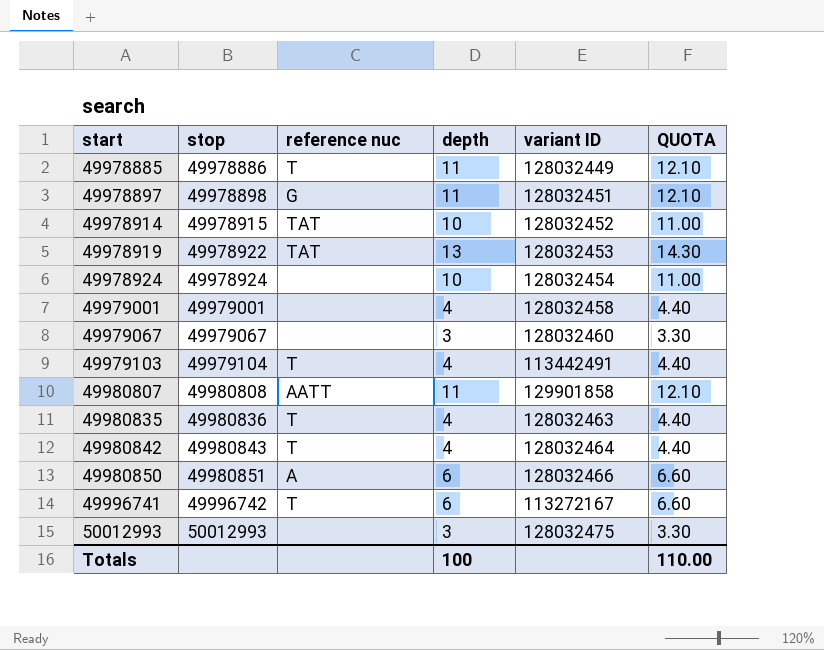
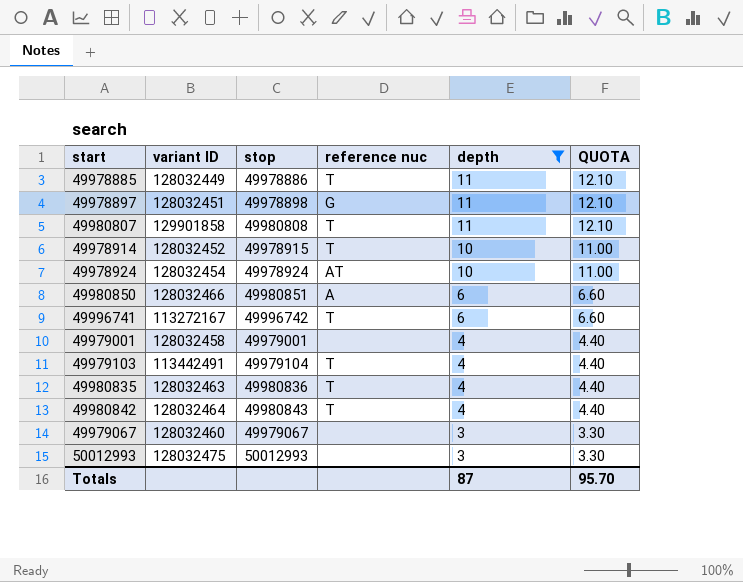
filter: none -> depth != 13
row order: start ascending -> depth descending
column variant ID | position: 5 -> 2
49980807 | reference nuc: AATT -> T
49978914 | reference nuc: TAT -> T
49978924 | reference nuc: none -> AT
Totals | depth: 100 -> 87
Totals | QUOTA: 110.00 -> 95.70

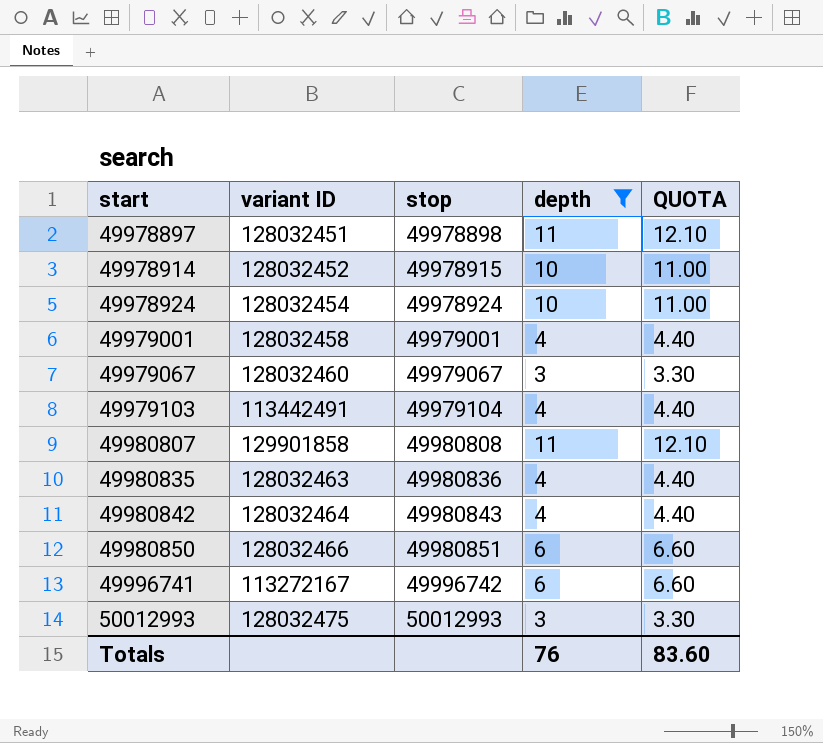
row order: depth descending -> start ascending
column reference nuc | position: 4 -> none
row 49978885: 128032449 | 49978886 | T | 11 | 12.10 -> none
Totals | depth: 87 -> 76
Totals | QUOTA: 95.70 -> 83.60

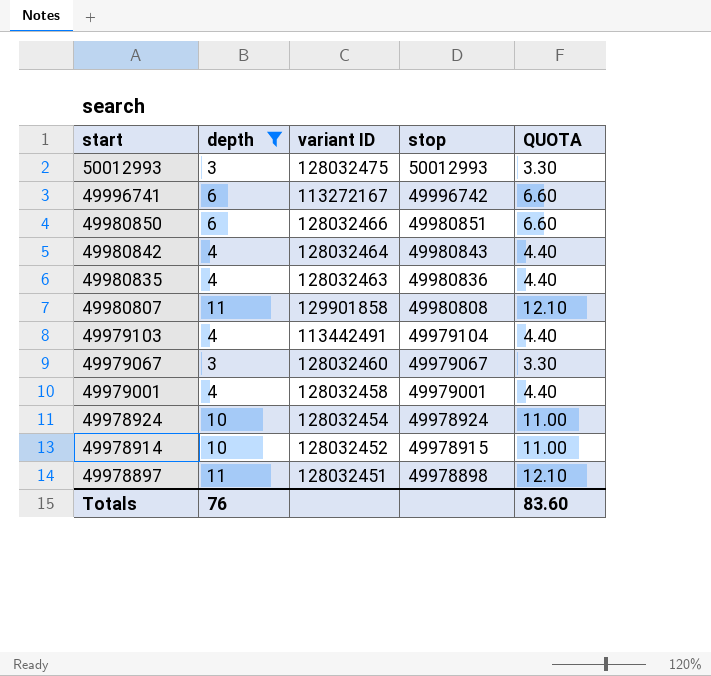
row order: start ascending -> start descending
column depth | position: 4 -> 2

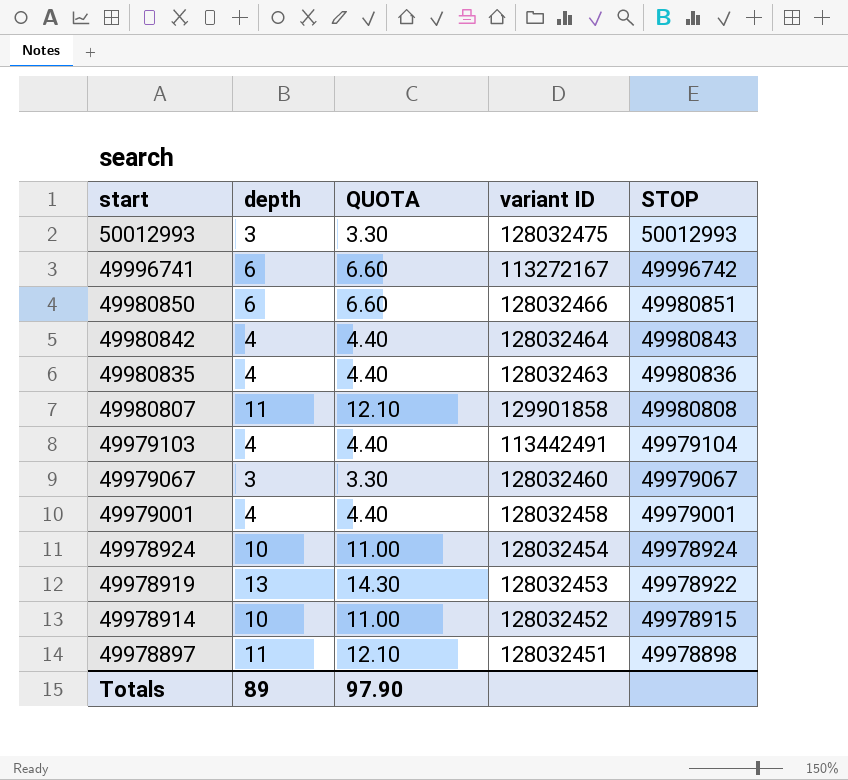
filter: depth != 13 -> none
column QUOTA | position: 5 -> 3
column name: stop -> STOP
Totals | depth: 76 -> 89
Totals | QUOTA: 83.60 -> 97.90

